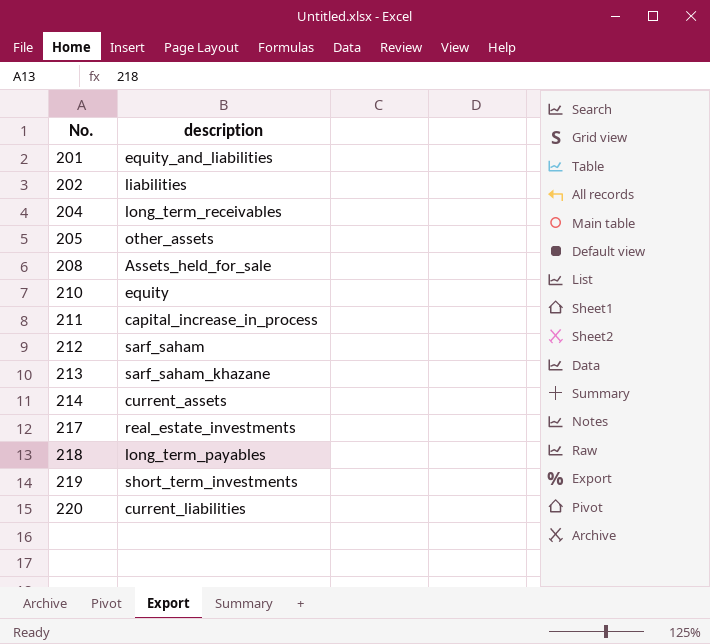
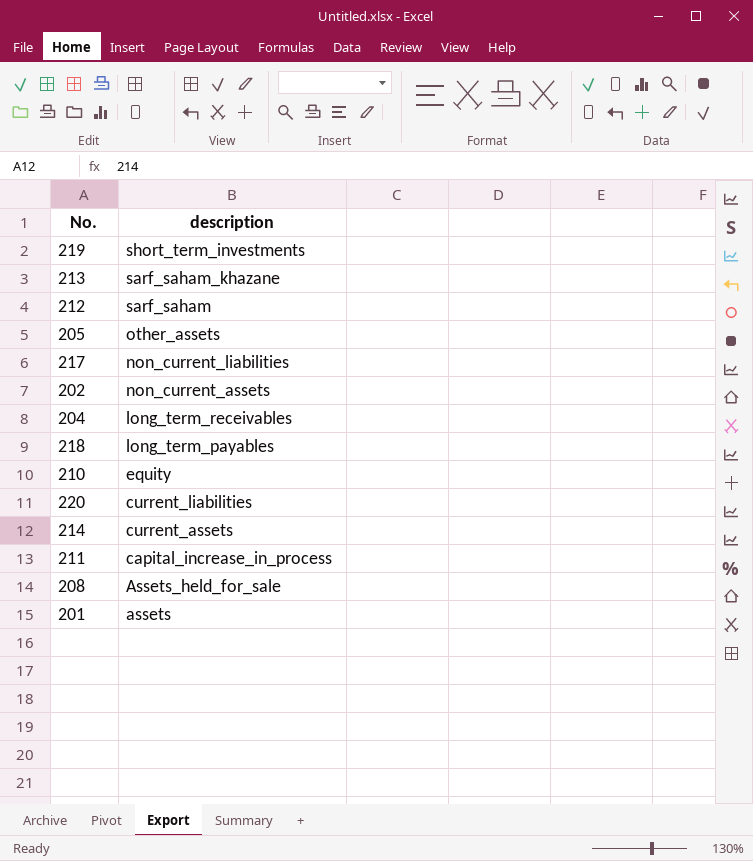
row order: No. ascending -> description descending
217 | description: real_estate_investments -> non_current_liabilities
202 | description: liabilities -> non_current_assets
201 | description: equity_and_liabilities -> assets

